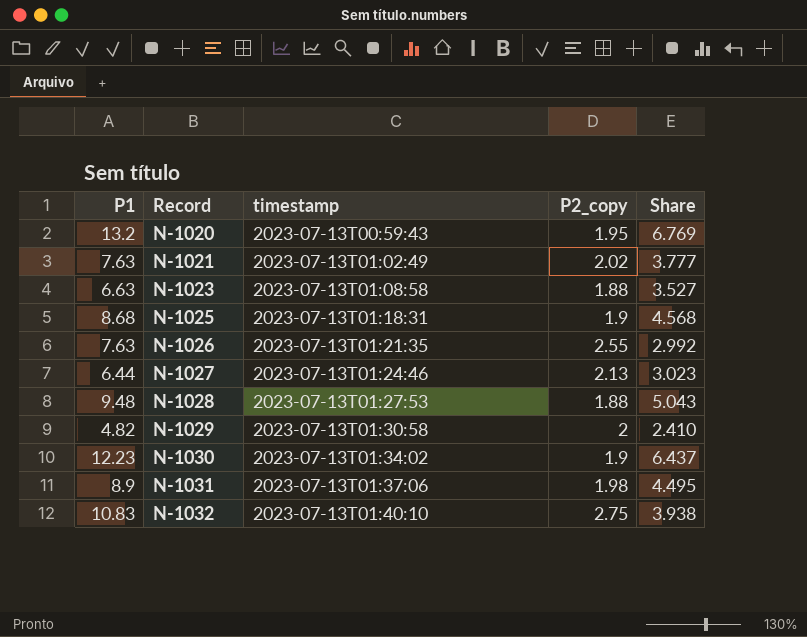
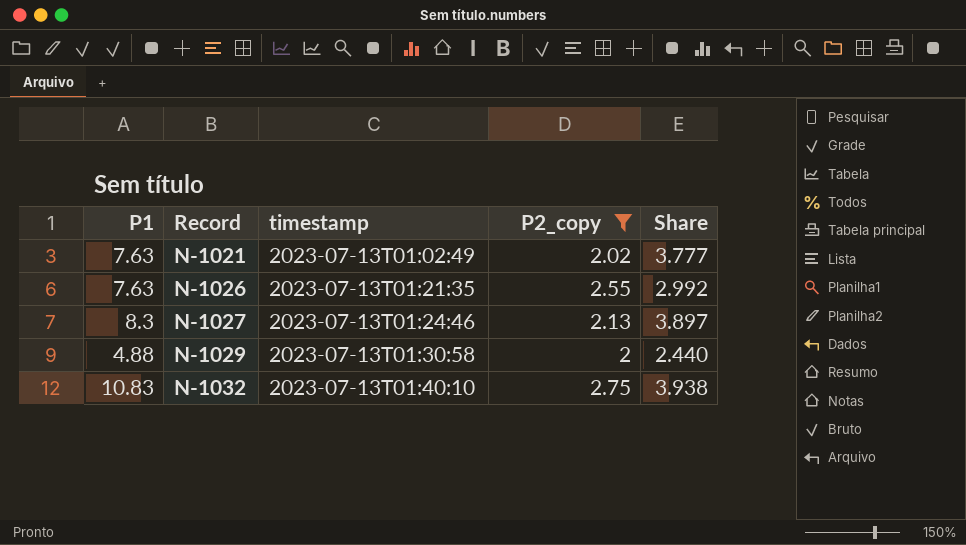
filter: none -> P2_copy >= 2
N-1027 | P1: 6.44 -> 8.3
N-1027 | Share: 3.023 -> 3.897
N-1029 | P1: 4.82 -> 4.88
N-1029 | Share: 2.410 -> 2.440

